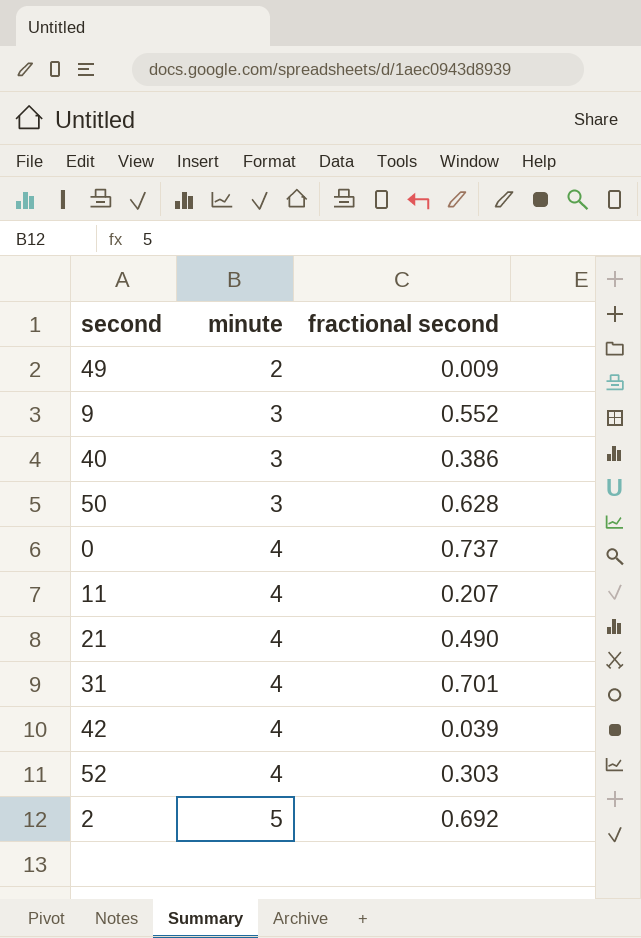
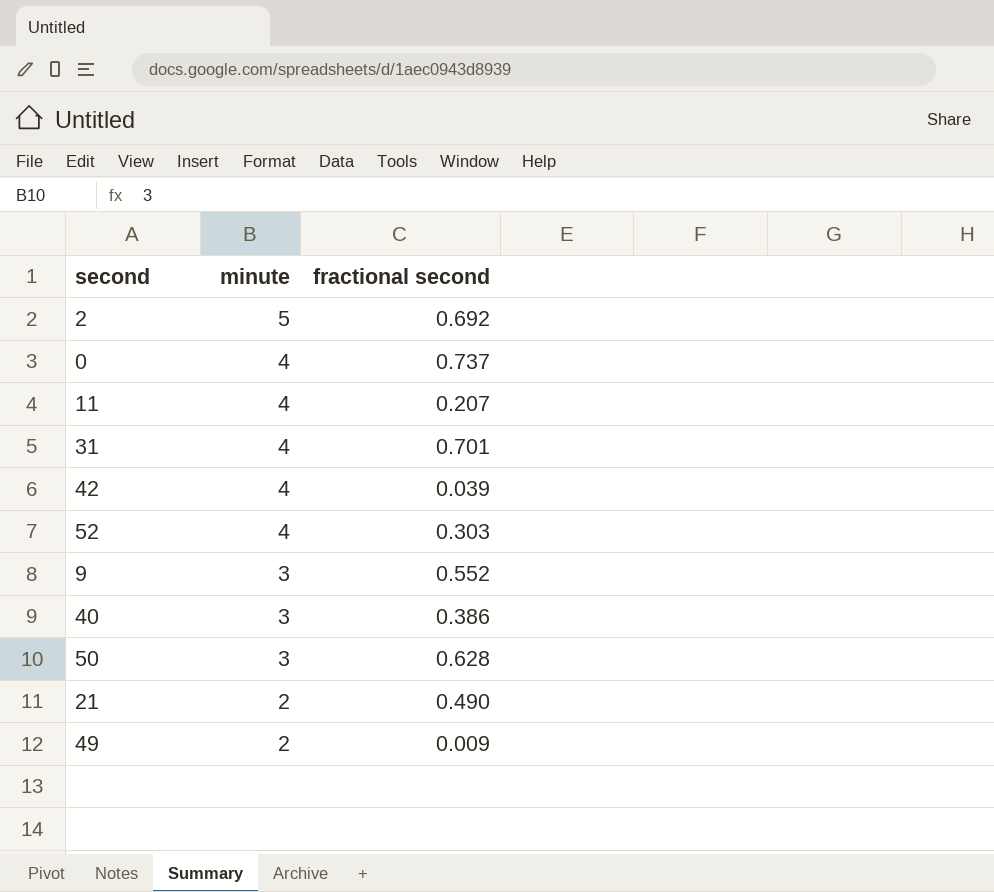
row order: minute ascending -> minute descending
21 | minute: 4 -> 2

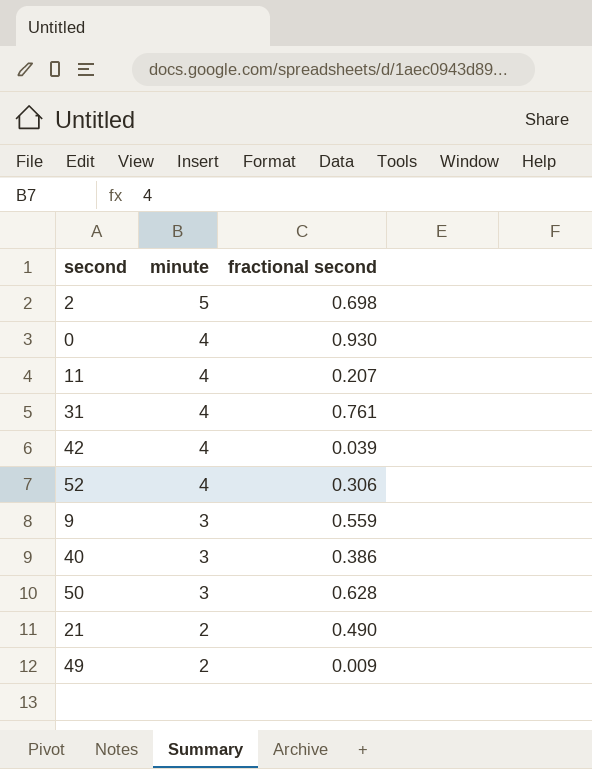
2 | fractional second: 0.692 -> 0.698
0 | fractional second: 0.737 -> 0.930
31 | fractional second: 0.701 -> 0.761
52 | fractional second: 0.303 -> 0.306
9 | fractional second: 0.552 -> 0.559

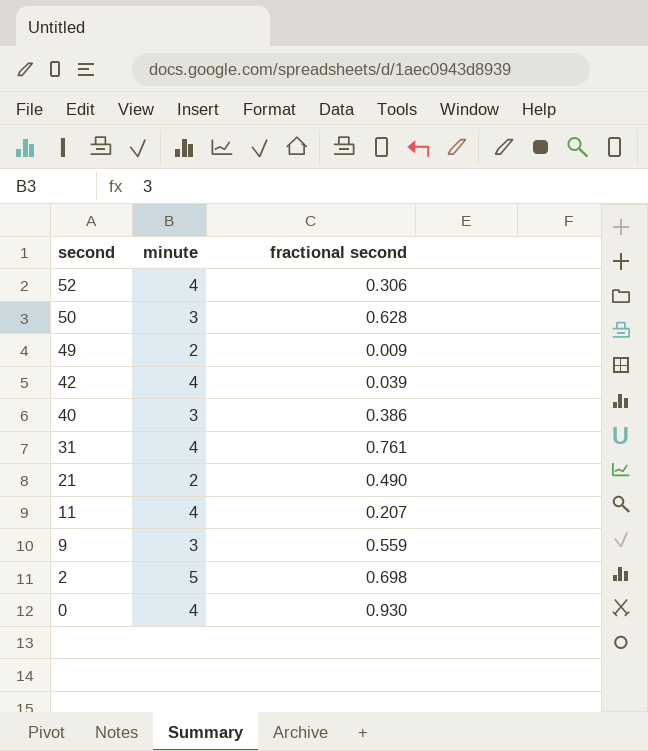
row order: minute descending -> second descending

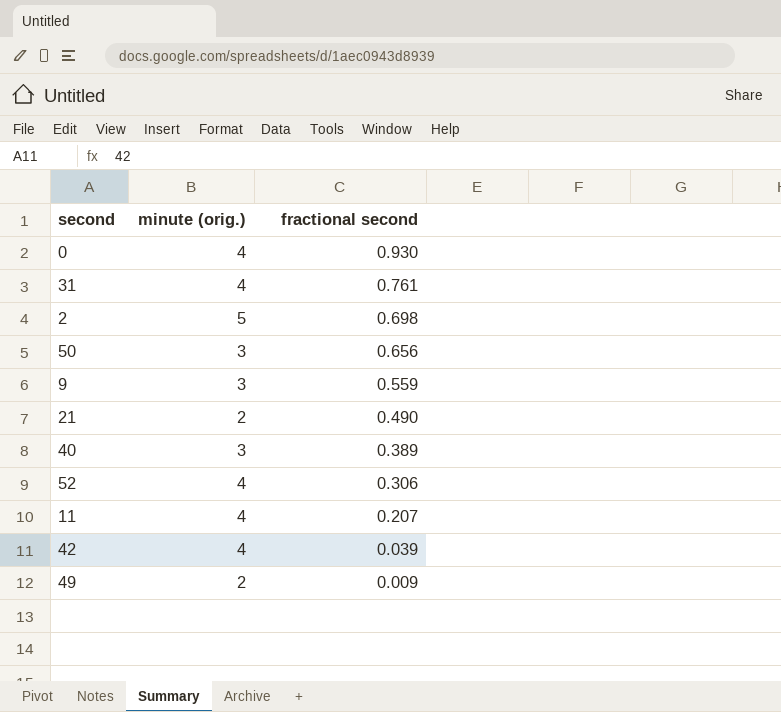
row order: second descending -> fractional second descending
column name: minute -> minute (orig.)
50 | fractional second: 0.628 -> 0.656
40 | fractional second: 0.386 -> 0.389

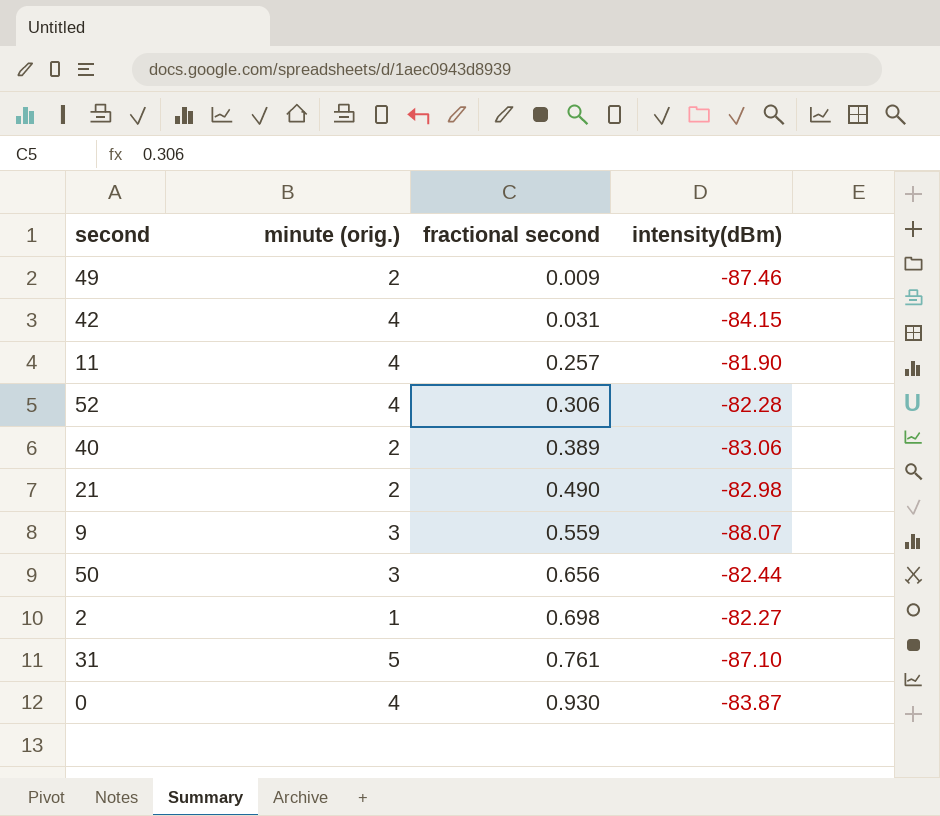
row order: fractional second descending -> fractional second ascending
column intensity(dBm) | position: none -> 4
42 | fractional second: 0.039 -> 0.031
11 | fractional second: 0.207 -> 0.257
40 | minute (orig.): 3 -> 2
2 | minute (orig.): 5 -> 1
31 | minute (orig.): 4 -> 5

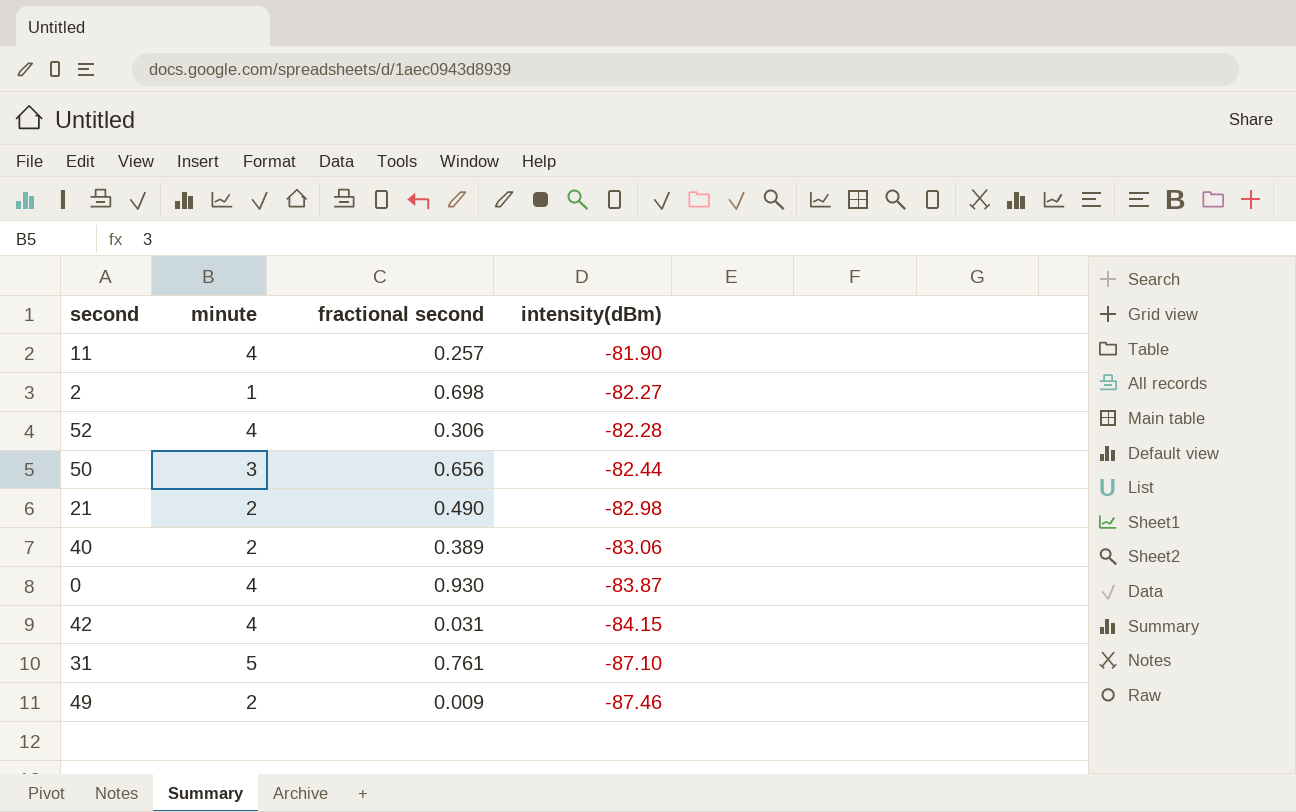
row order: fractional second ascending -> intensity(dBm) descending
column name: minute (orig.) -> minute
row 9: 3 | 0.559 | -88.07 -> none

